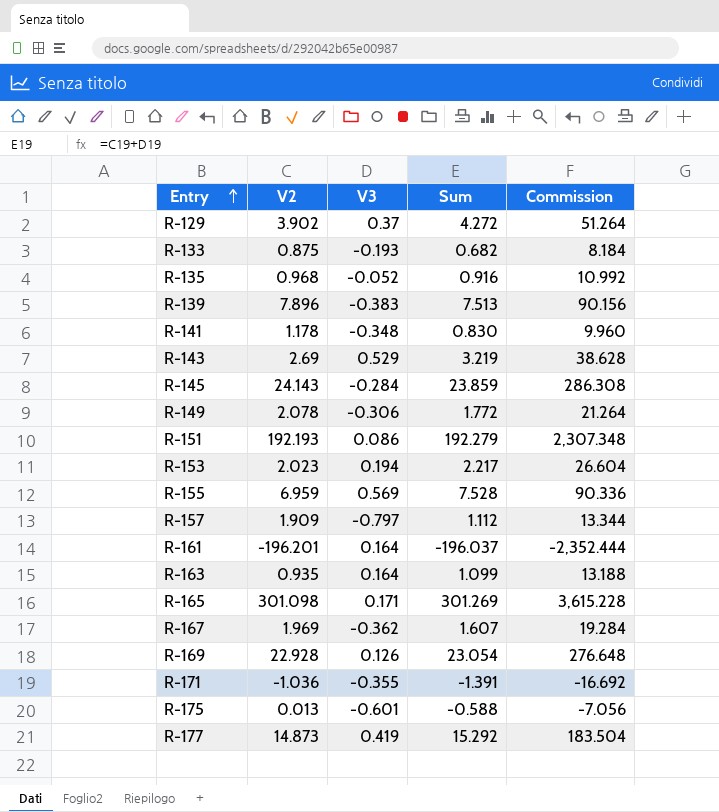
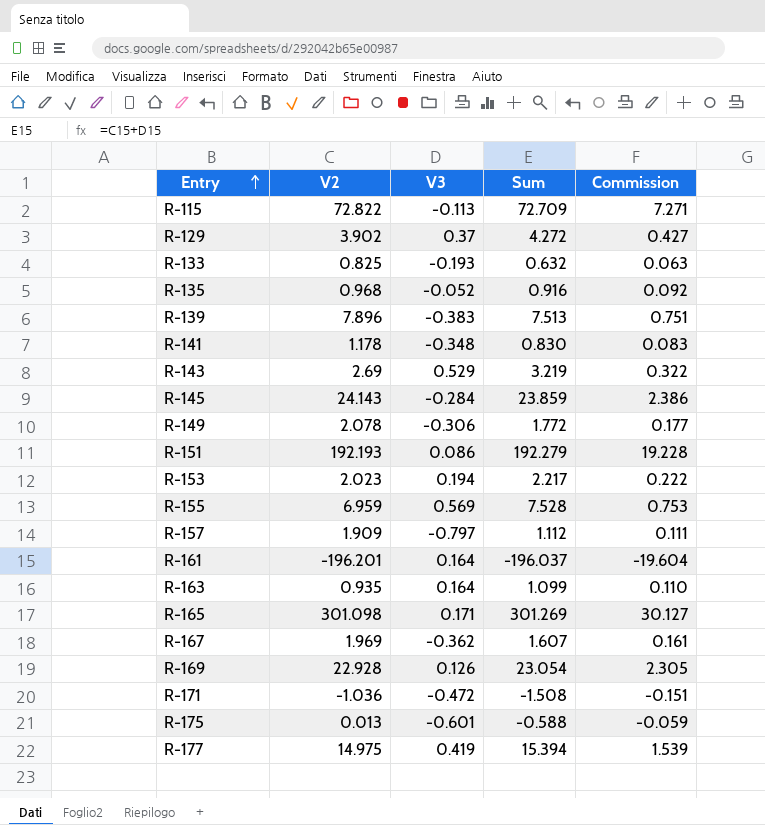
column Commission | formula: [Sum] * 12 -> [Sum] * 0.1
row R-115: none -> 72.822 | -0.113 | 72.709 | 7.271
R-133 | V2: 0.875 -> 0.825
R-133 | Sum: 0.682 -> 0.632
R-171 | V3: -0.355 -> -0.472
R-171 | Sum: -1.391 -> -1.508
R-177 | V2: 14.873 -> 14.975
R-177 | Sum: 15.292 -> 15.394

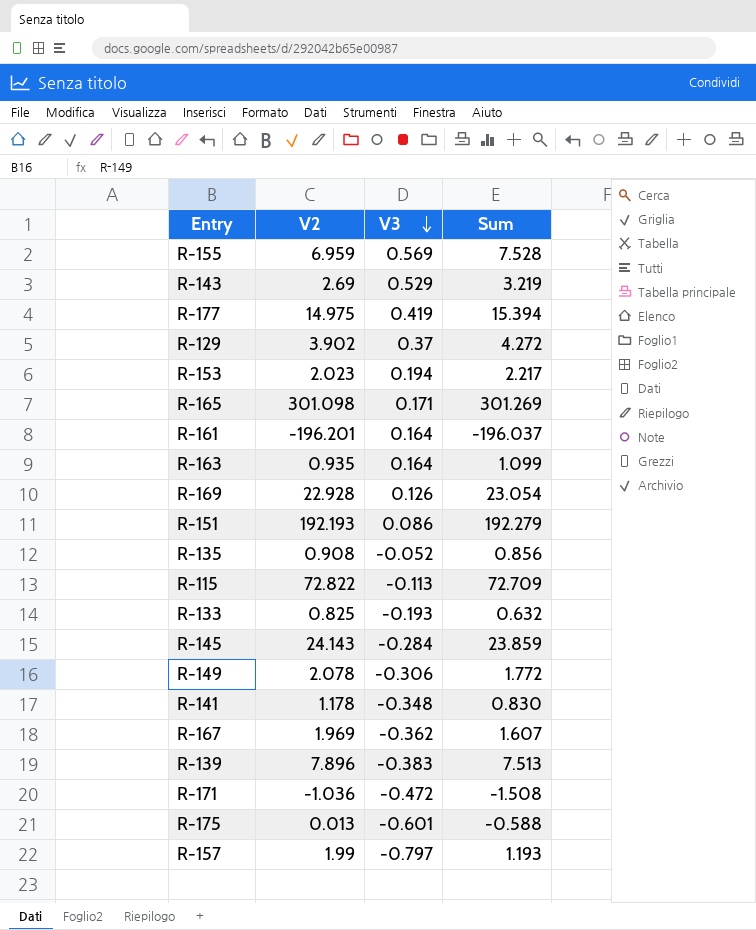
row order: Entry ascending -> V3 descending
column Commission | formula: [Sum] * 0.1 -> none
R-135 | V2: 0.968 -> 0.908
R-135 | Sum: 0.916 -> 0.856
R-157 | V2: 1.909 -> 1.99
R-157 | Sum: 1.112 -> 1.193

